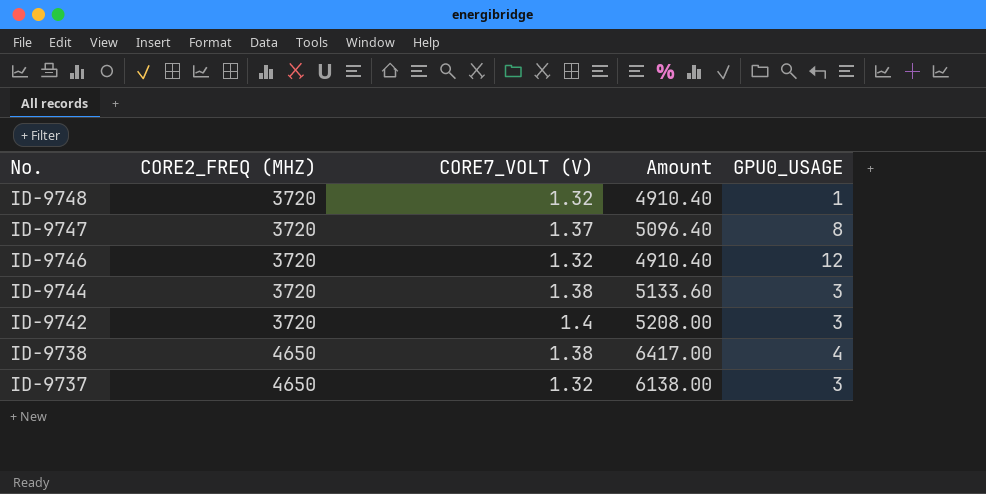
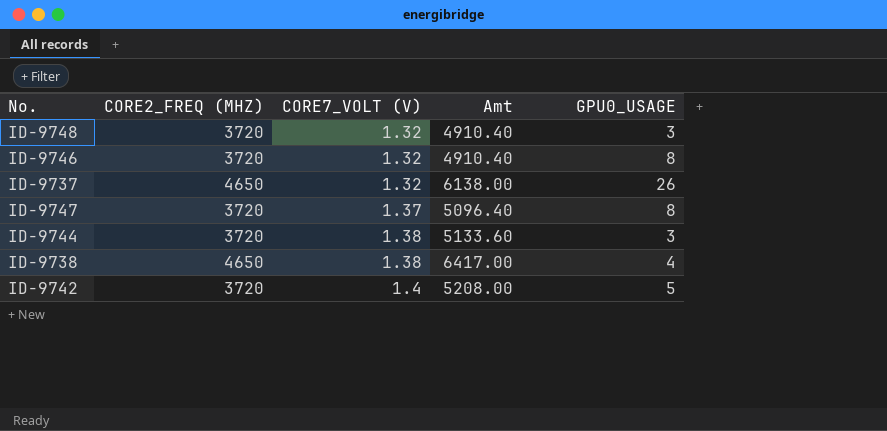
row order: No. descending -> CORE7_VOLT (V) ascending
column name: Amount -> Amt
ID-9748 | GPU0_USAGE: 1 -> 3
ID-9746 | GPU0_USAGE: 12 -> 8
ID-9737 | GPU0_USAGE: 3 -> 26
ID-9742 | GPU0_USAGE: 3 -> 5

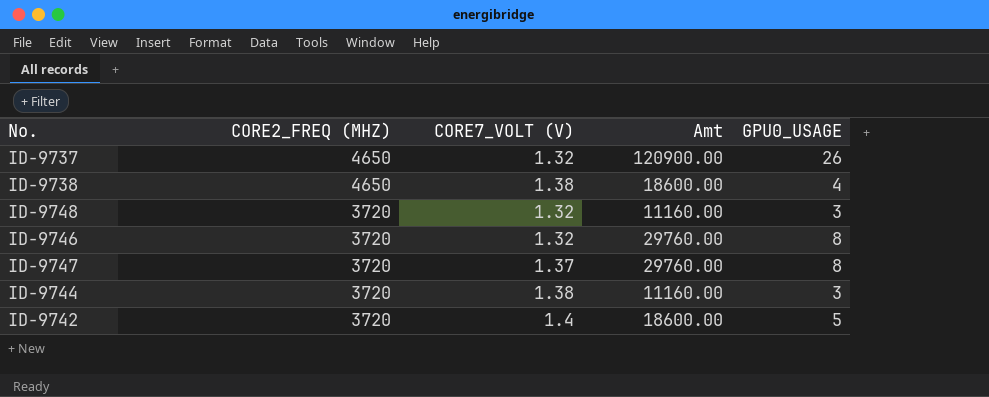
row order: CORE7_VOLT (V) ascending -> CORE2_FREQ (MHZ) descending
column Amt | formula: [CORE2_FREQ (MHZ)] * [CORE7_VOLT (V)] -> [CORE2_FREQ (MHZ)] * [GPU0_USAGE]

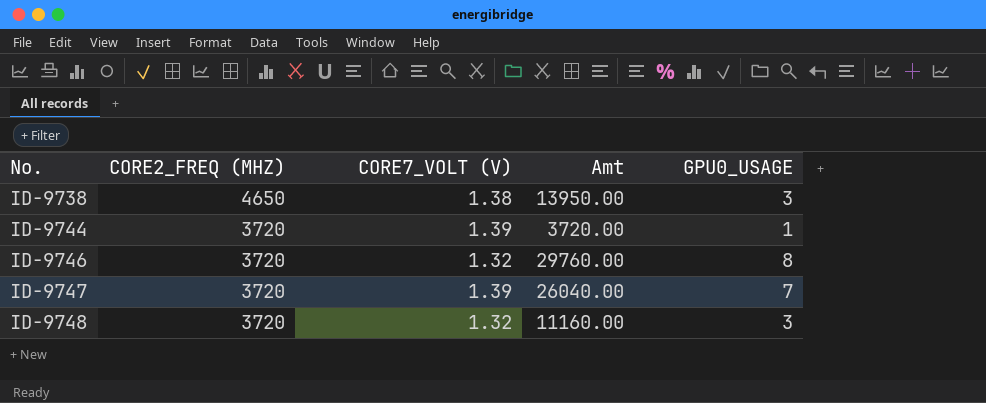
row order: CORE2_FREQ (MHZ) descending -> No. ascending
row ID-9737: 4650 | 1.32 | 120900.00 | 26 -> none
row ID-9742: 3720 | 1.4 | 18600.00 | 5 -> none
ID-9738 | Amt: 18600.00 -> 13950.00
ID-9738 | GPU0_USAGE: 4 -> 3
ID-9744 | CORE7_VOLT (V): 1.38 -> 1.39
ID-9744 | Amt: 11160.00 -> 3720.00
ID-9744 | GPU0_USAGE: 3 -> 1
ID-9747 | CORE7_VOLT (V): 1.37 -> 1.39
ID-9747 | Amt: 29760.00 -> 26040.00
ID-9747 | GPU0_USAGE: 8 -> 7

